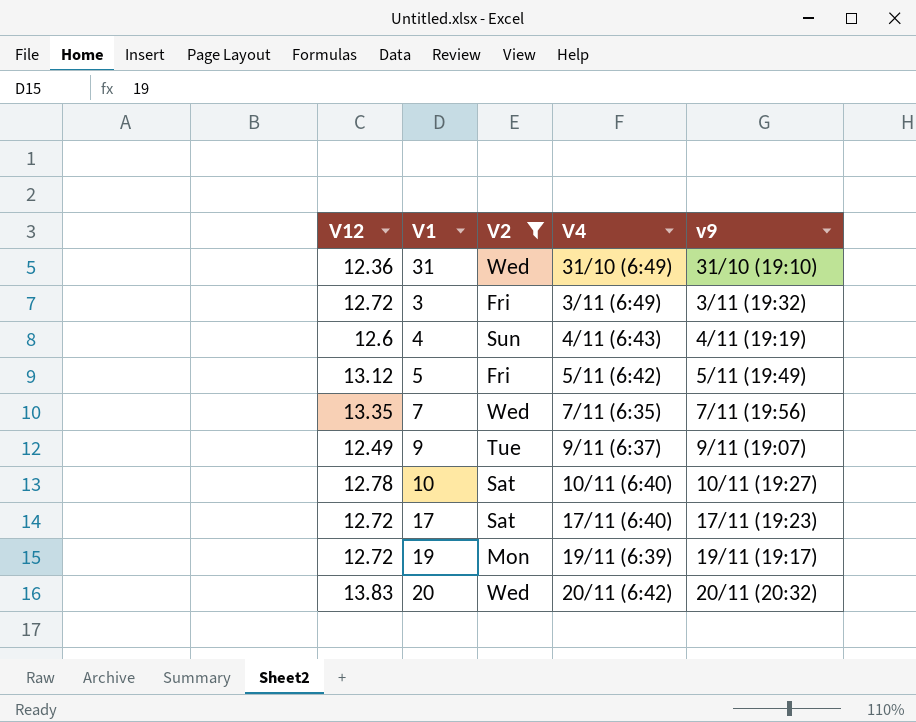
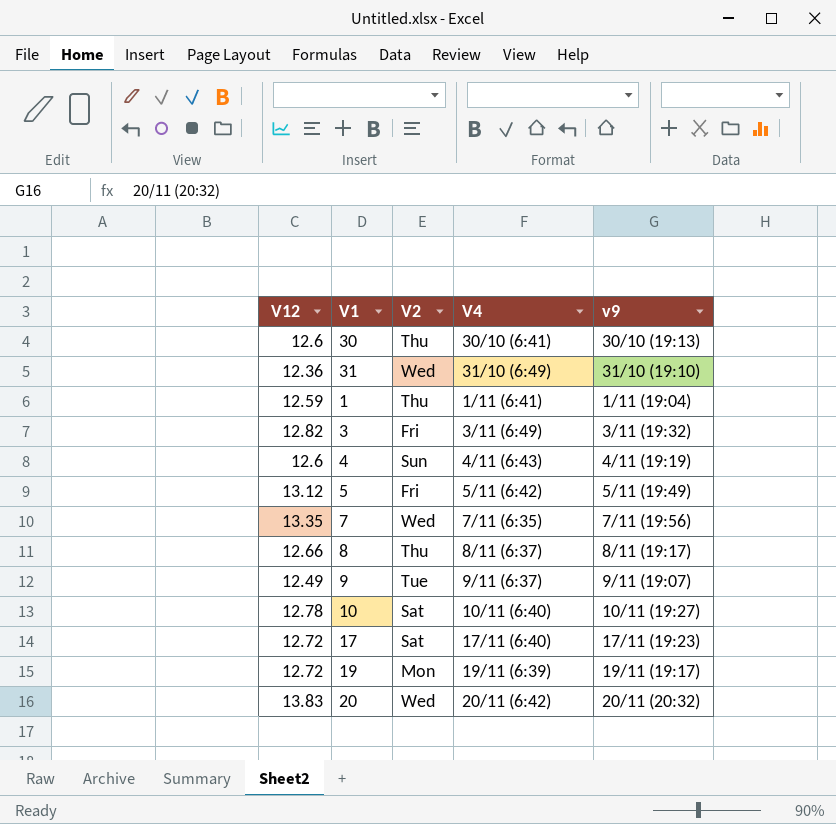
filter: V2 != Thu -> none
3 | V12: 12.72 -> 12.82

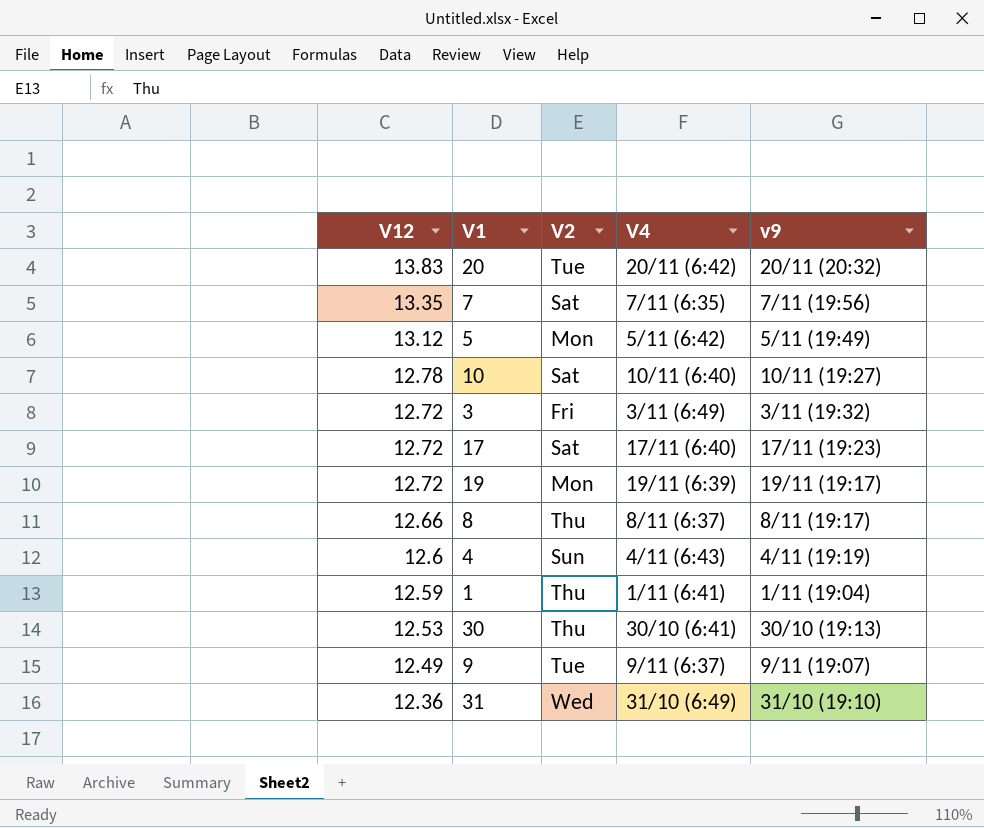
row order: none -> V12 descending
20 | V2: Wed -> Tue
7 | V2: Wed -> Sat
5 | V2: Fri -> Mon
3 | V12: 12.82 -> 12.72
30 | V12: 12.6 -> 12.53

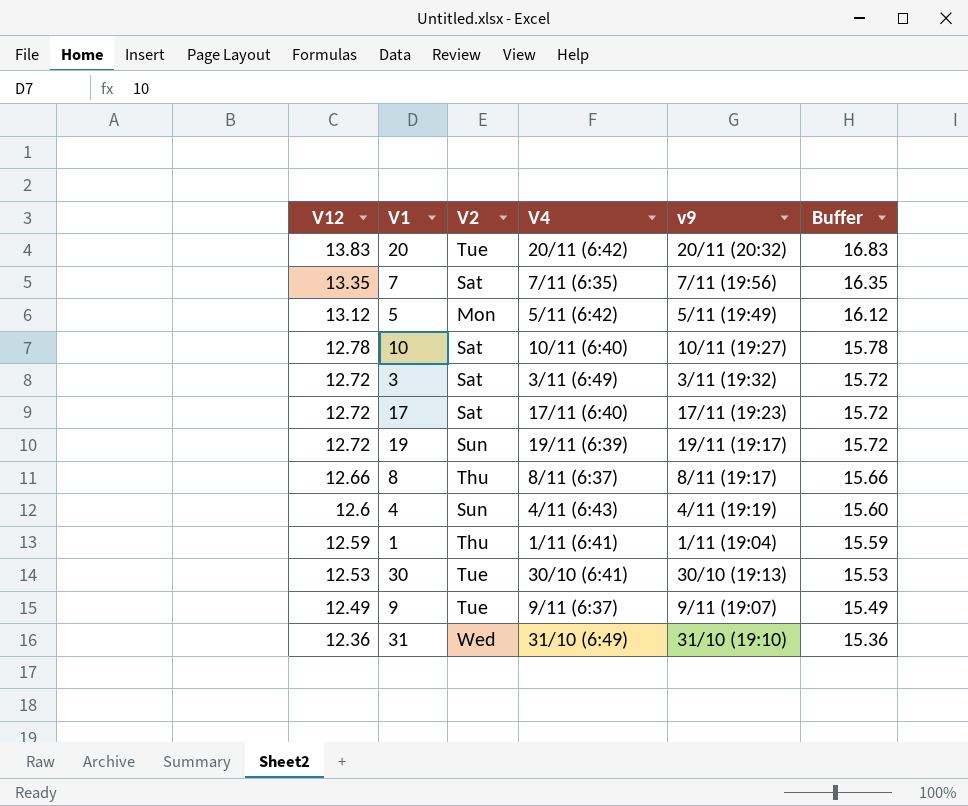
column Buffer | formula: none -> [V12] + 3
3 | V2: Fri -> Sat
19 | V2: Mon -> Sun
30 | V2: Thu -> Tue

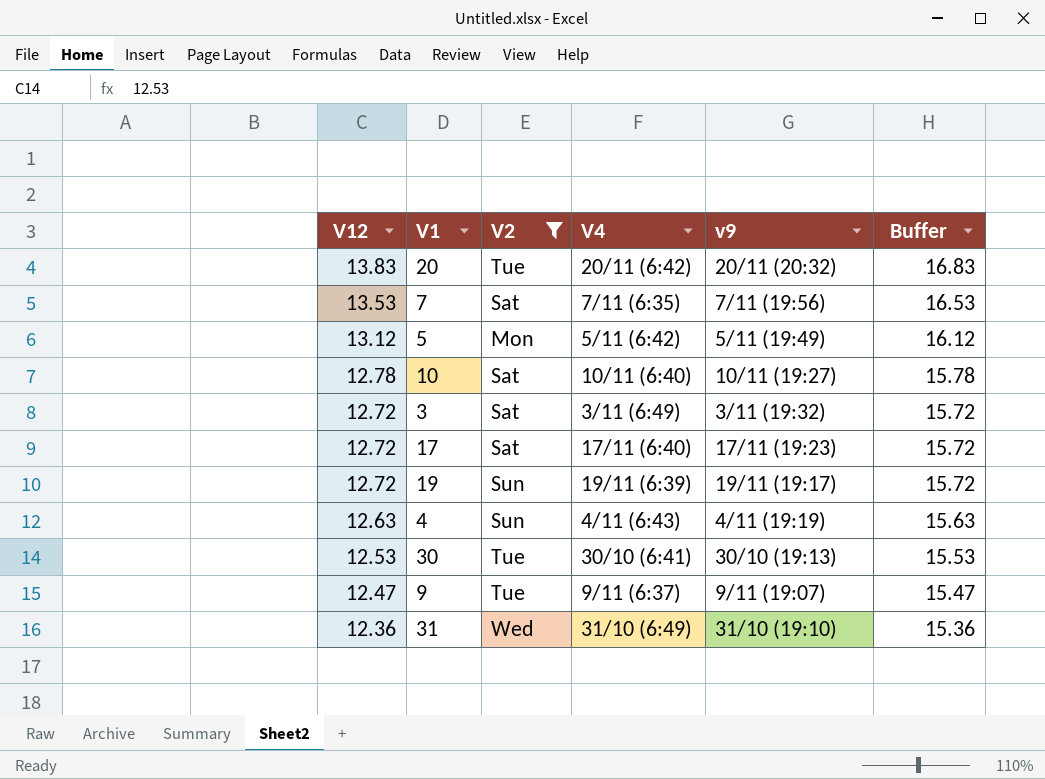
filter: none -> V2 != Thu
7 | V12: 13.35 -> 13.53
7 | Buffer: 16.35 -> 16.53
4 | V12: 12.6 -> 12.63
4 | Buffer: 15.60 -> 15.63
9 | V12: 12.49 -> 12.47
9 | Buffer: 15.49 -> 15.47

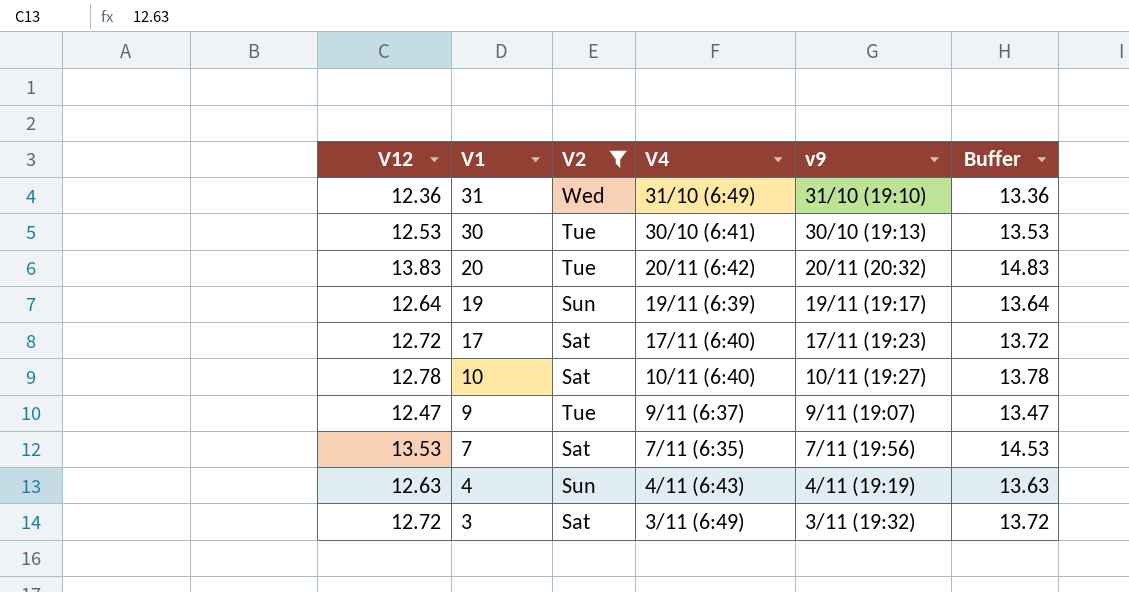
row order: V12 descending -> V1 descending
column Buffer | formula: [V12] + 3 -> [V12] + 1
row 5: 13.12 | Mon | 5/11 (6:42) | 5/11 (19:49) | 16.12 -> none
19 | V12: 12.72 -> 12.64

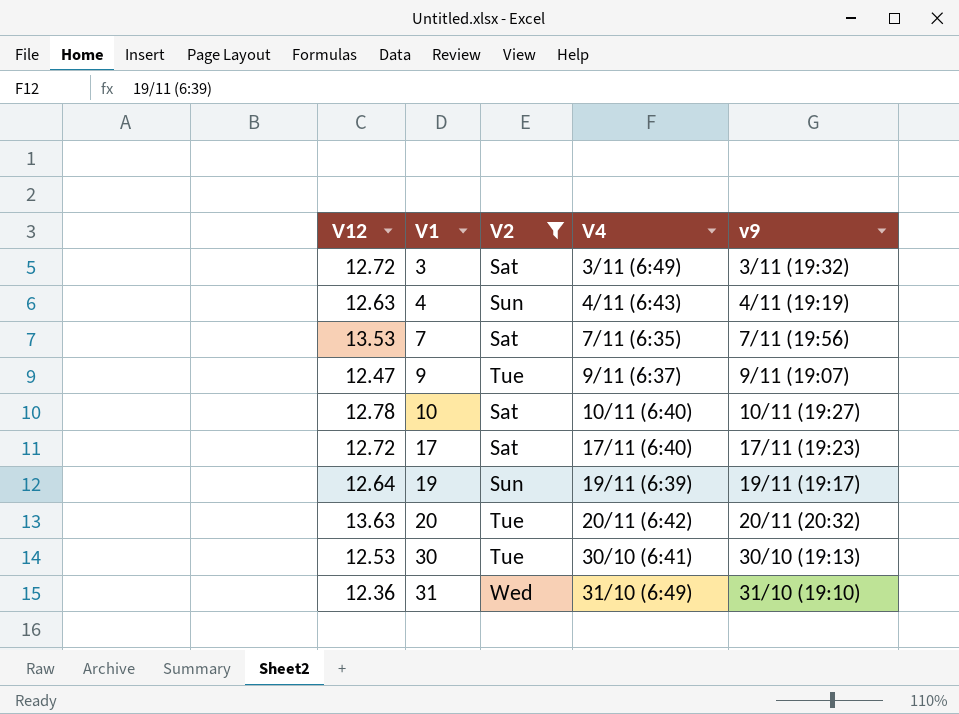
row order: V1 descending -> V1 ascending
column Buffer | formula: [V12] + 1 -> none
20 | V12: 13.83 -> 13.63

